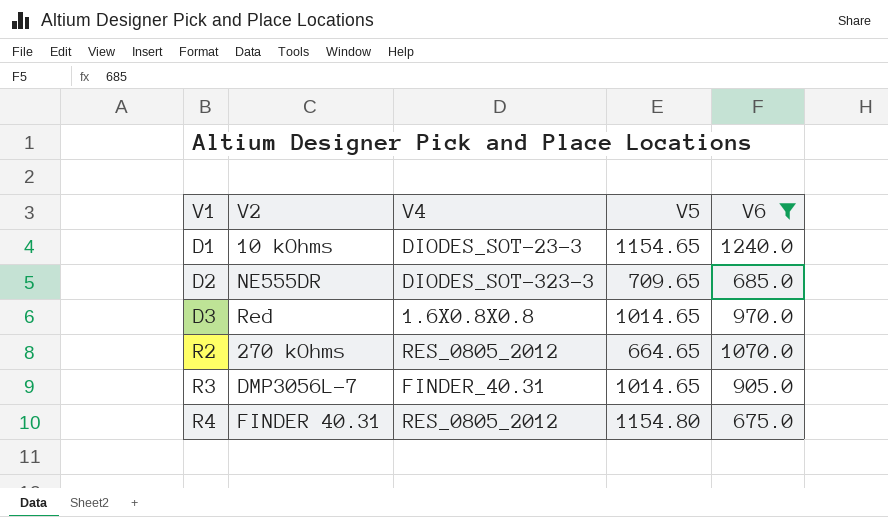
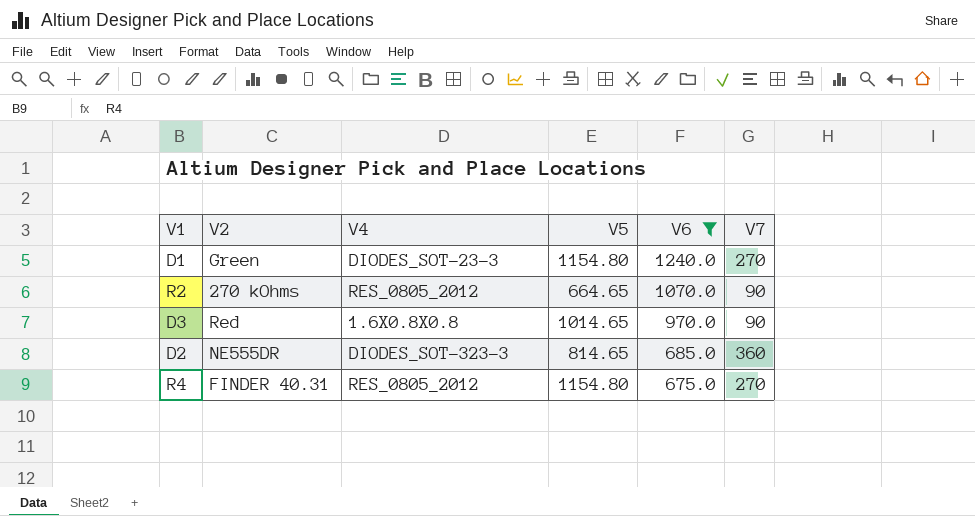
row order: V1 ascending -> V6 descending
column V7 | position: none -> 6
row R3: DMP3056L-7 | FINDER_40.31 | 1014.65 | 905.0 -> none
D1 | V2: 10 kOhms -> Green
D1 | V5: 1154.65 -> 1154.80
D2 | V5: 709.65 -> 814.65

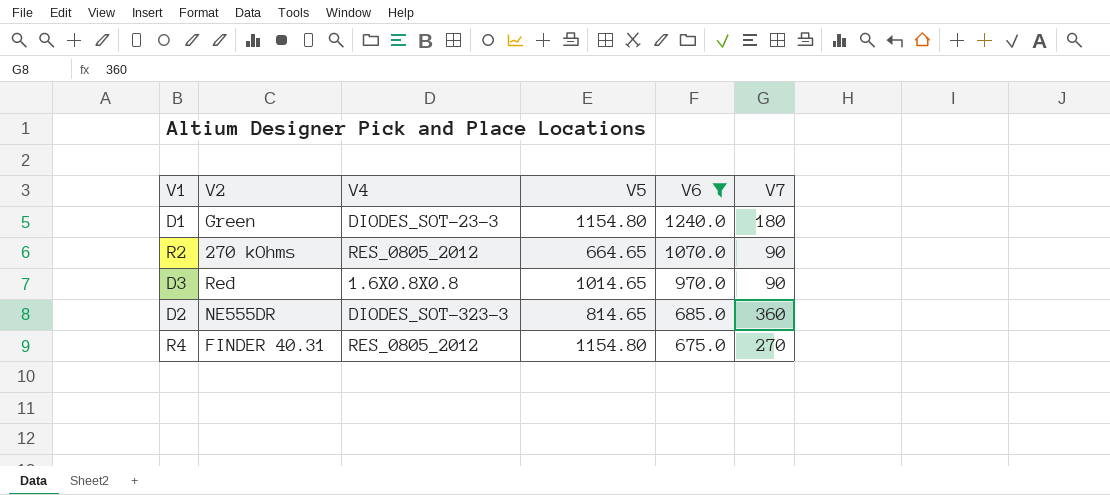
D1 | V7: 270 -> 180

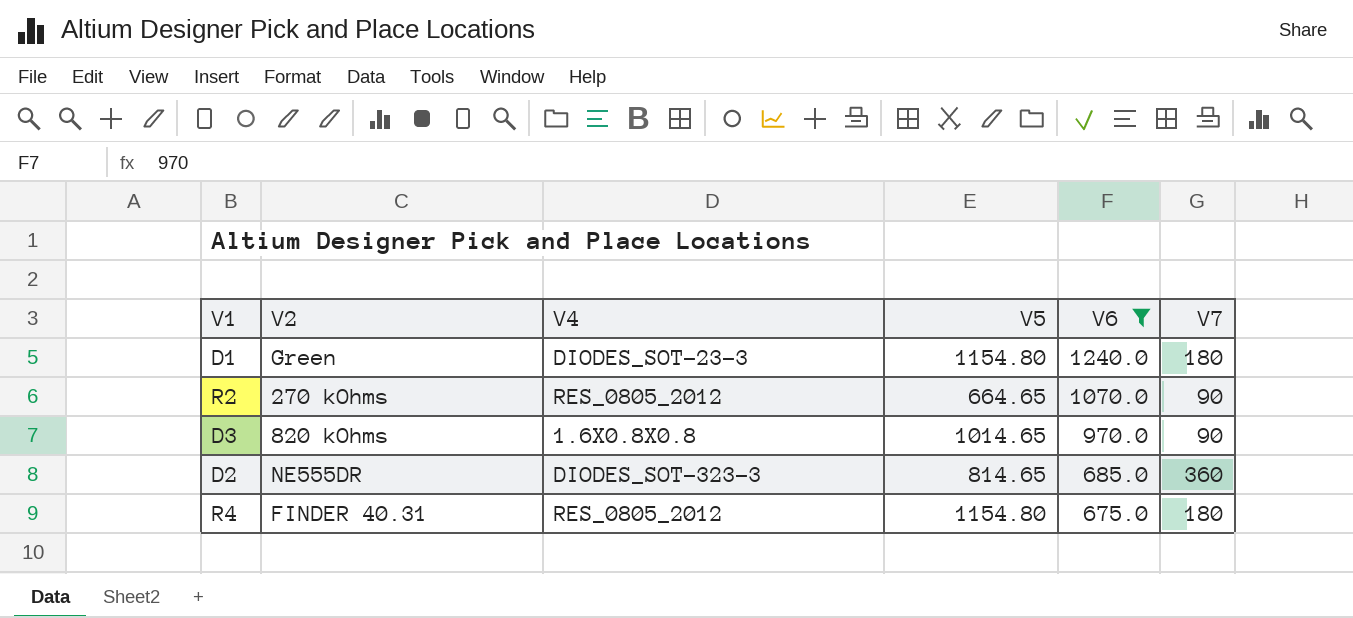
D3 | V2: Red -> 820 kOhms
R4 | V7: 270 -> 180

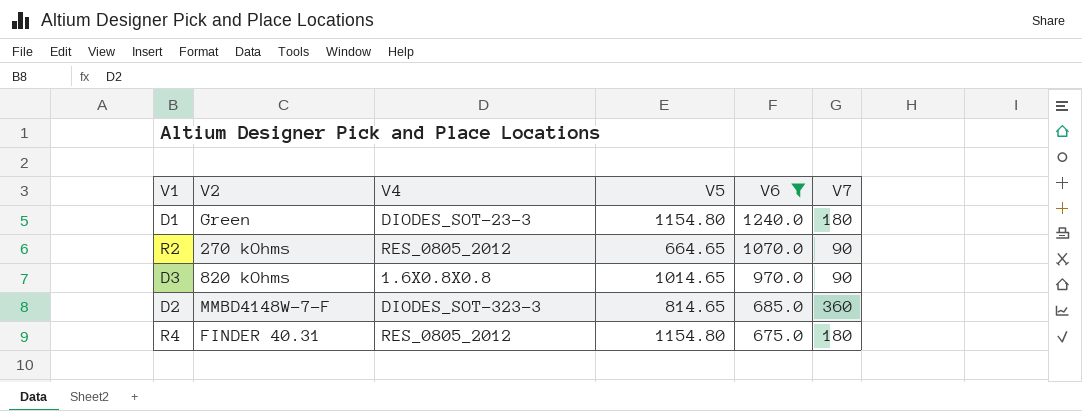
D2 | V2: NE555DR -> MMBD4148W-7-F

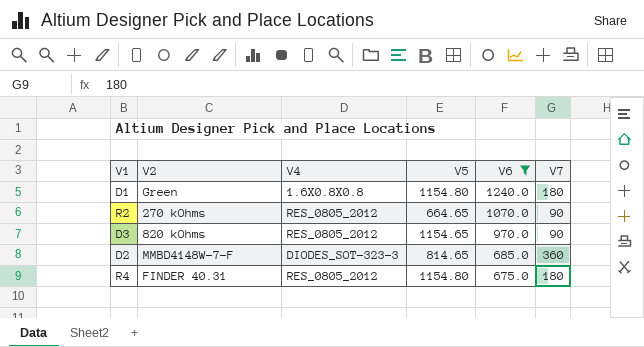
D1 | V4: DIODES_SOT-23-3 -> 1.6X0.8X0.8
D3 | V4: 1.6X0.8X0.8 -> RES_0805_2012
D3 | V5: 1014.65 -> 1154.65

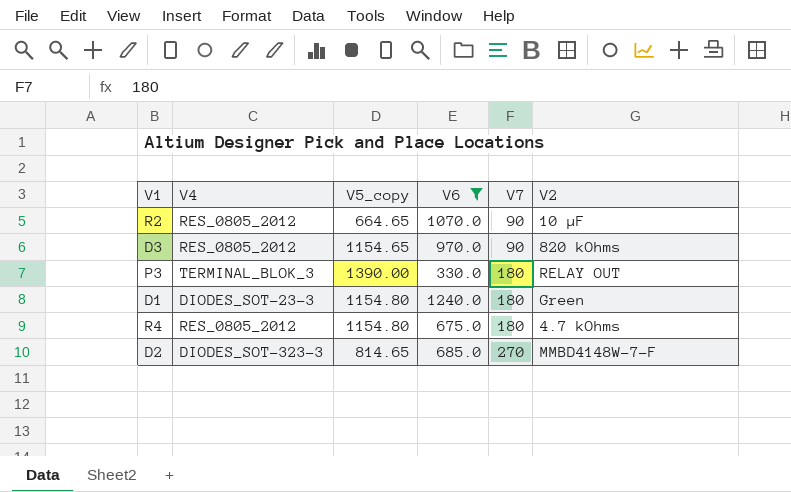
row order: V6 descending -> V7 ascending
column name: V5 -> V5_copy
column V2 | position: 2 -> 6
R2 | V2: 270 kOhms -> 10 µF
row P3: none -> TERMINAL_BLOK_3 | 1390.00 | 330.0 | 180 | RELAY OUT
D1 | V4: 1.6X0.8X0.8 -> DIODES_SOT-23-3
R4 | V2: FINDER 40.31 -> 4.7 kOhms
D2 | V7: 360 -> 270

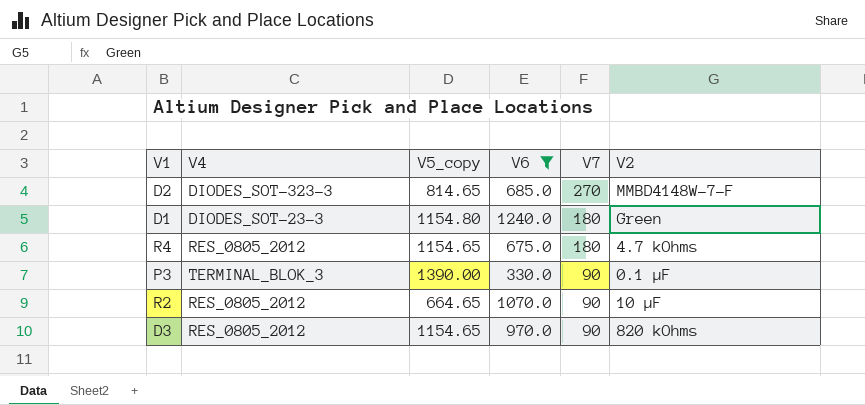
row order: V7 ascending -> V7 descending
R4 | V5_copy: 1154.80 -> 1154.65
P3 | V7: 180 -> 90
P3 | V2: RELAY OUT -> 0.1 µF

